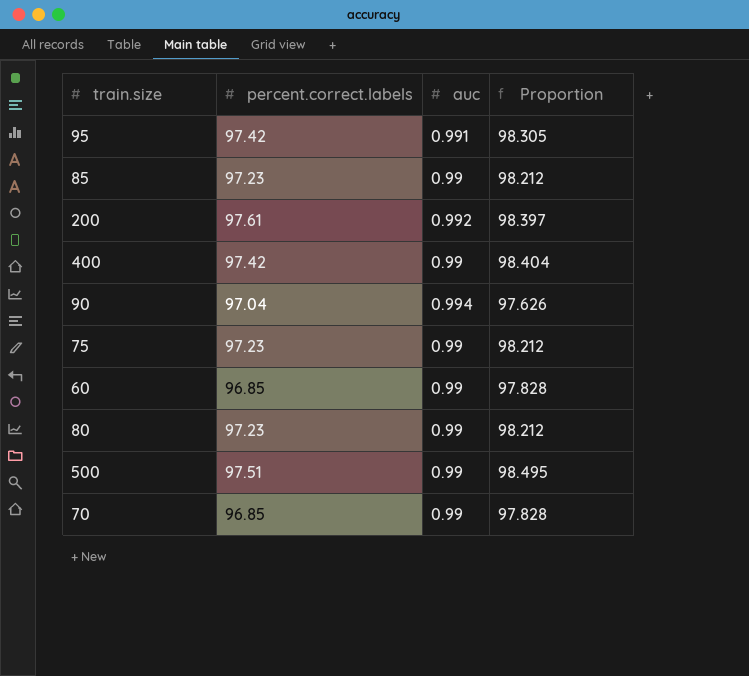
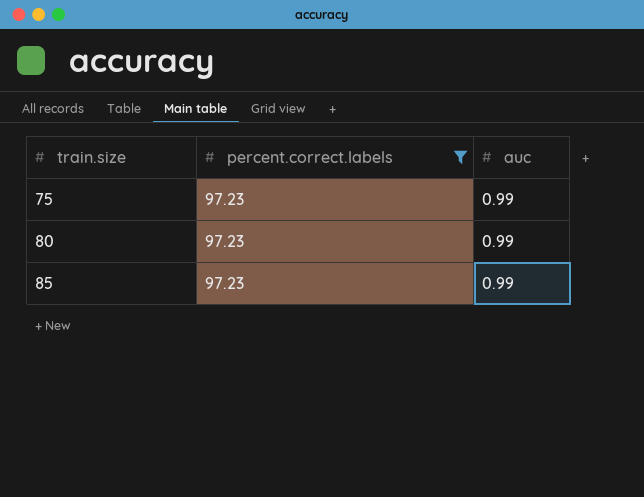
filter: none -> percent.correct.labels = 97.23
row order: none -> train.size ascending
column Proportion | formula: [percent.correct.labels] / [auc] -> none

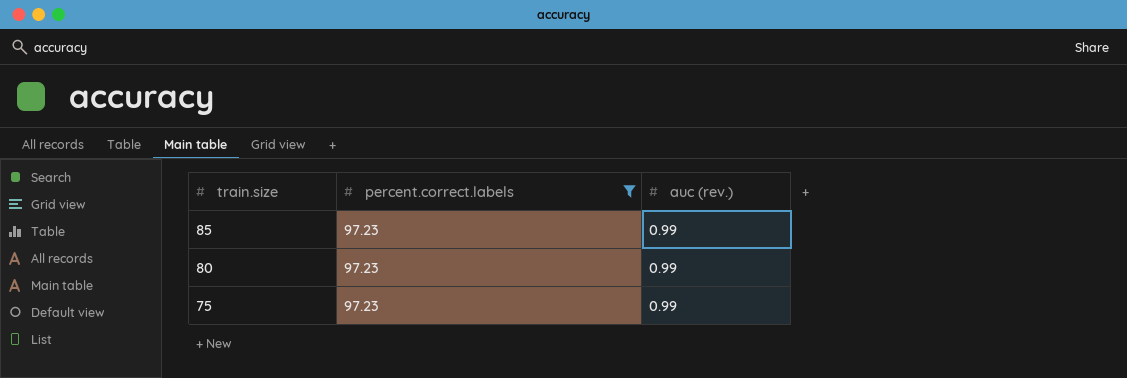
row order: train.size ascending -> train.size descending
column name: auc -> auc (rev.)

